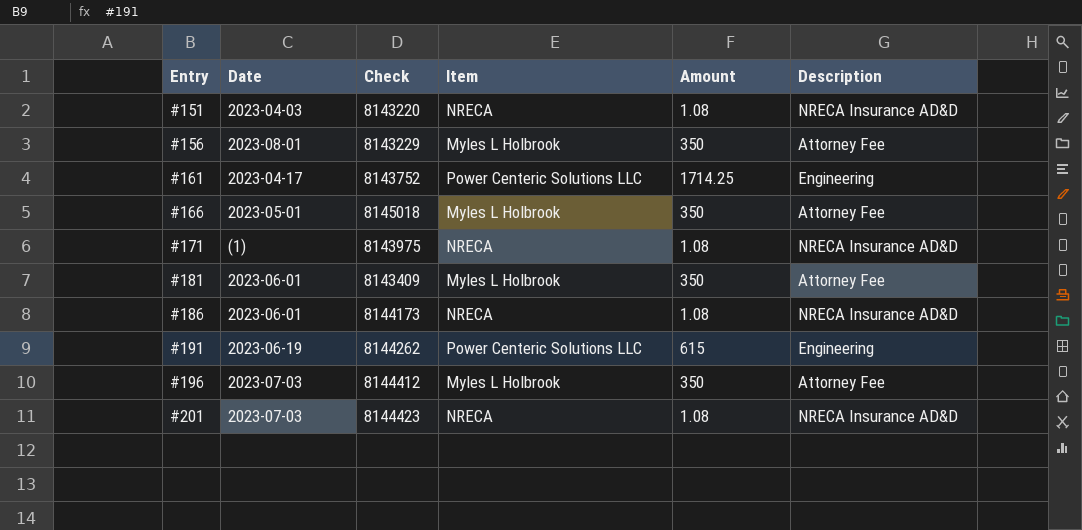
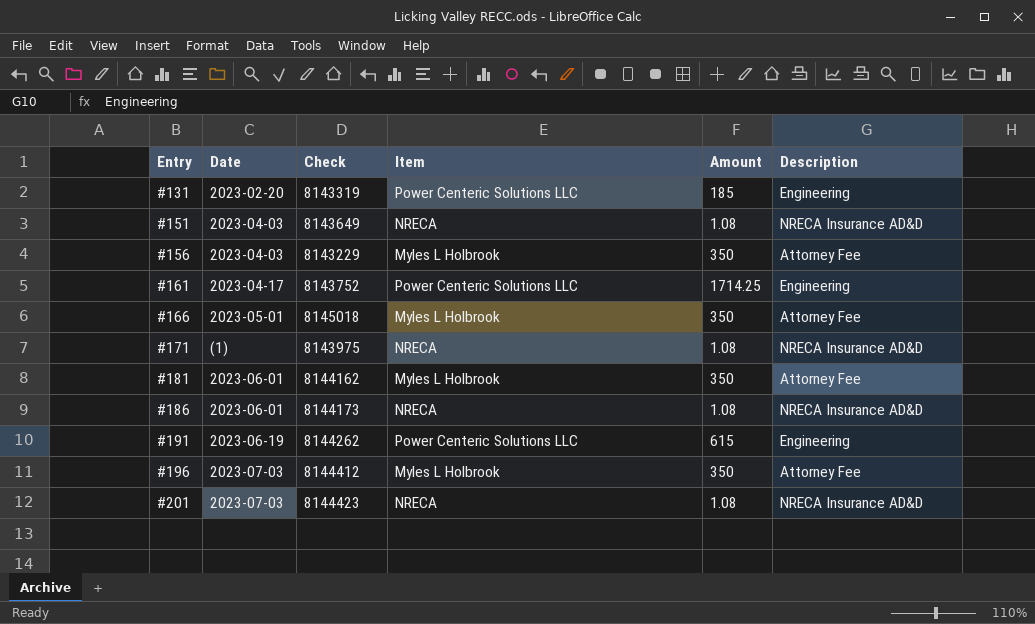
row #131: none -> 2023-02-20 | 8143319 | Power Centeric Solutions LLC | 185 | Engineering
#151 | Check: 8143220 -> 8143649
#156 | Date: 2023-08-01 -> 2023-04-03
#181 | Check: 8143409 -> 8144162

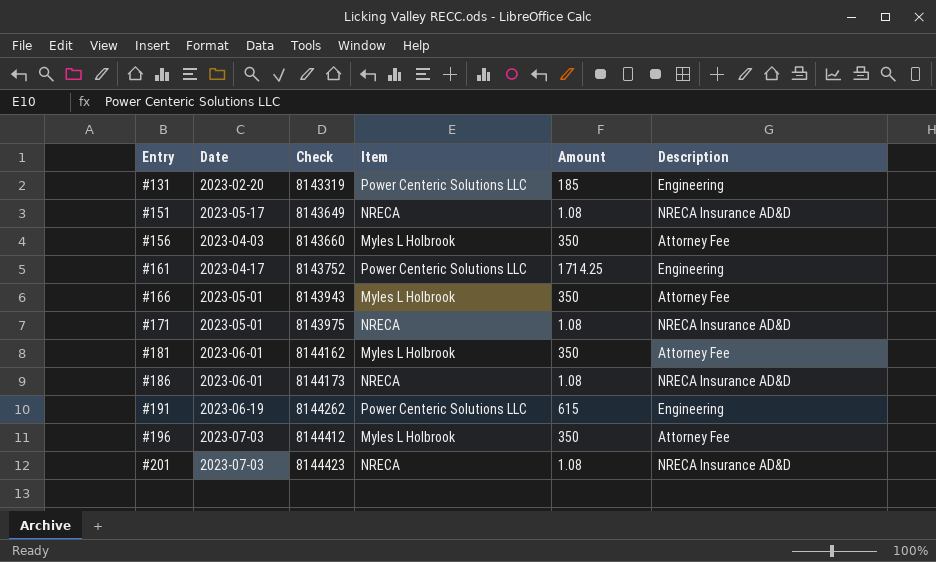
#151 | Date: 2023-04-03 -> 2023-05-17
#156 | Check: 8143229 -> 8143660
#166 | Check: 8145018 -> 8143943
#171 | Date: (1) -> 2023-05-01

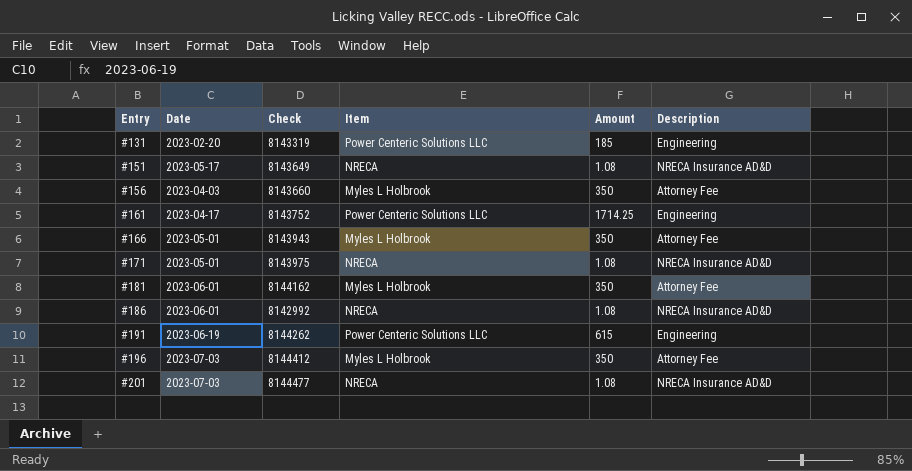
#186 | Check: 8144173 -> 8142992
#201 | Check: 8144423 -> 8144477

